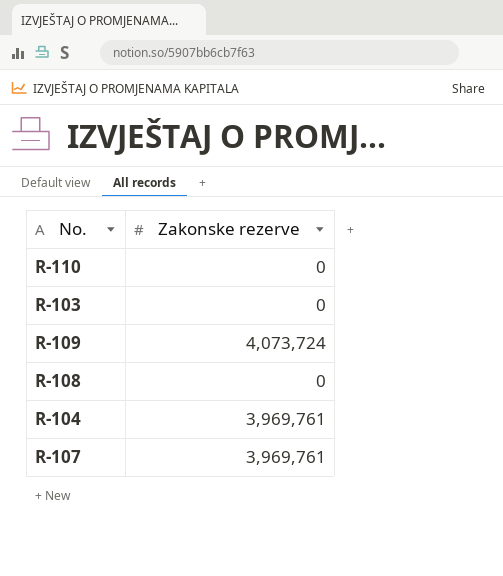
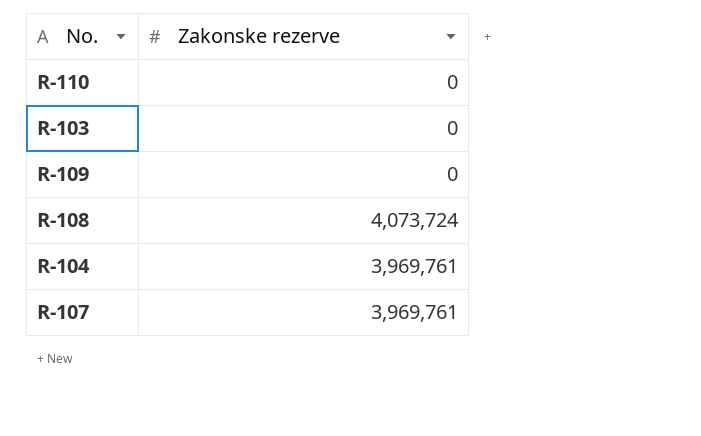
R-109 | Zakonske rezerve: 4,073,724 -> 0
R-108 | Zakonske rezerve: 0 -> 4,073,724

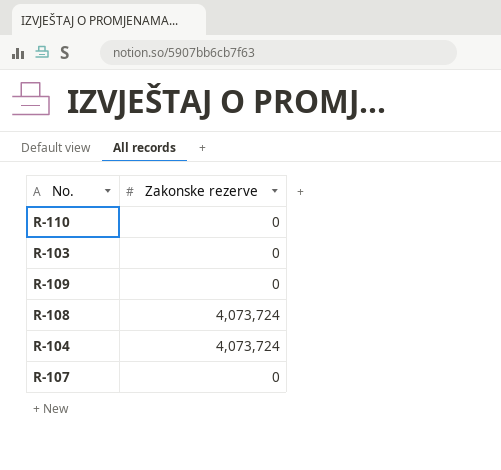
R-104 | Zakonske rezerve: 3,969,761 -> 4,073,724
R-107 | Zakonske rezerve: 3,969,761 -> 0

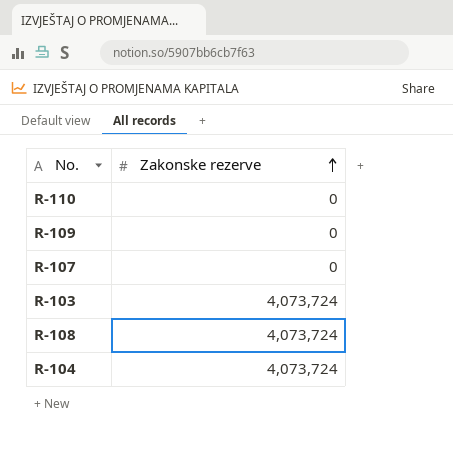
row order: none -> Zakonske rezerve ascending
R-103 | Zakonske rezerve: 0 -> 4,073,724

